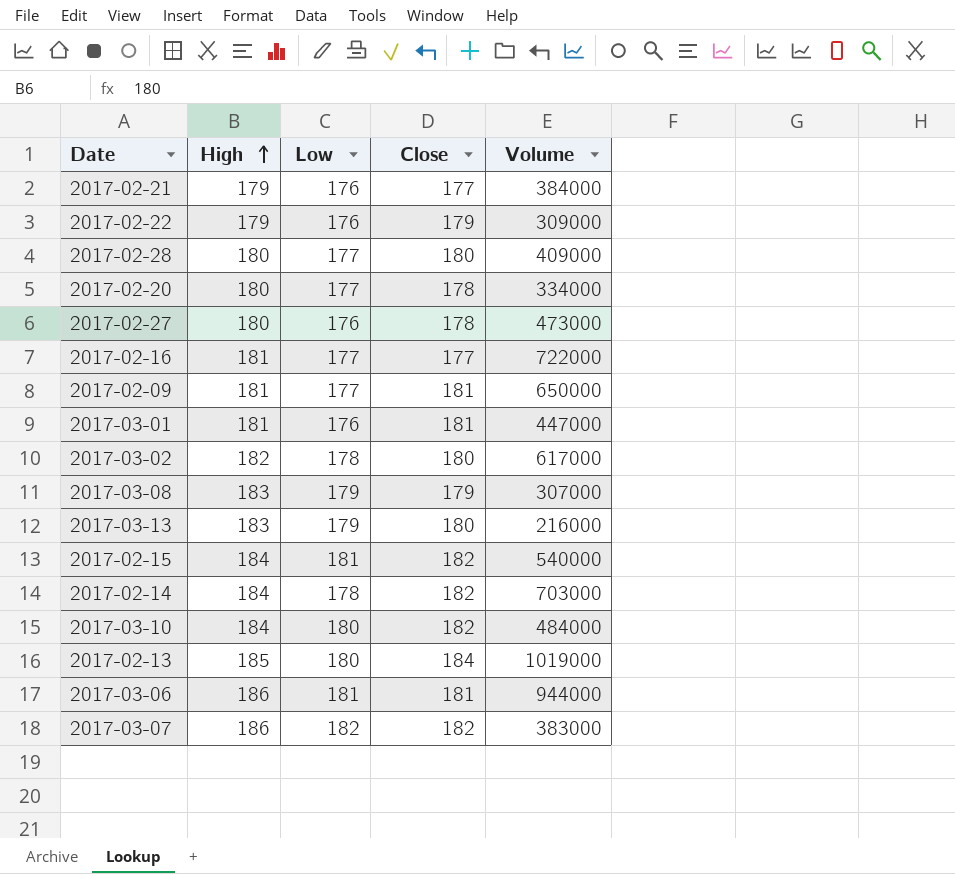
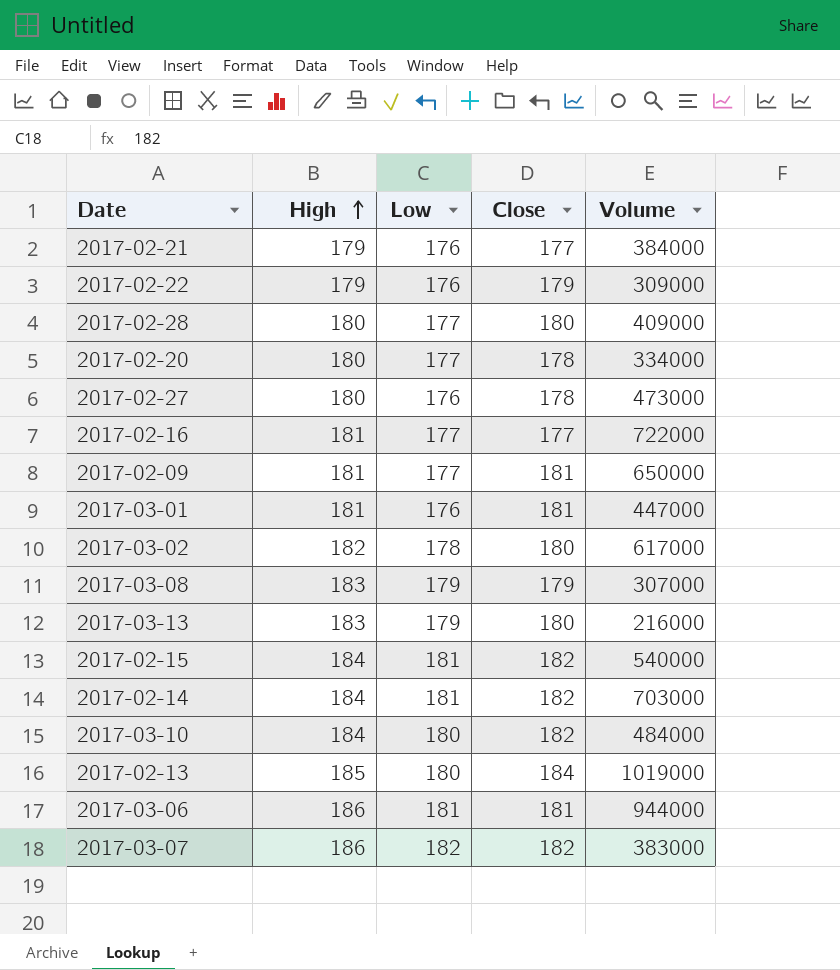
2017-02-14 | Low: 178 -> 181

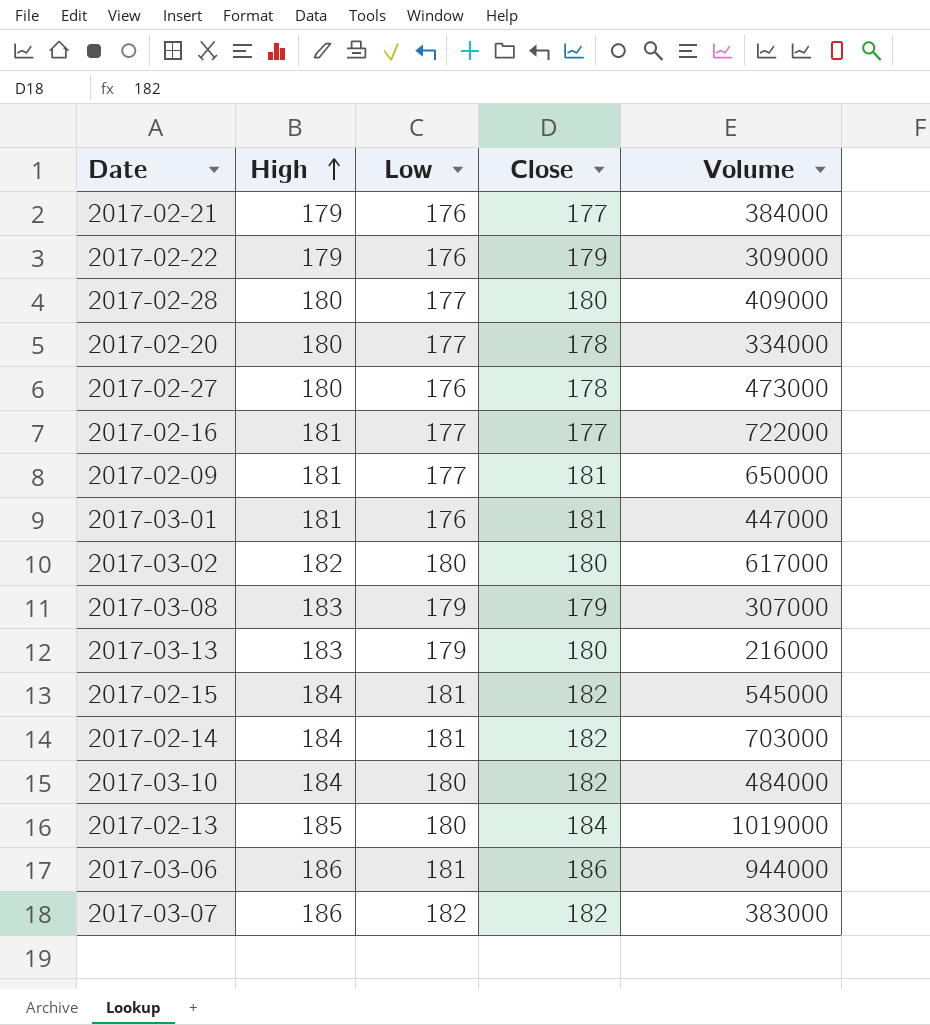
2017-03-02 | Low: 178 -> 180
2017-02-15 | Volume: 540000 -> 545000
2017-03-06 | Close: 181 -> 186

